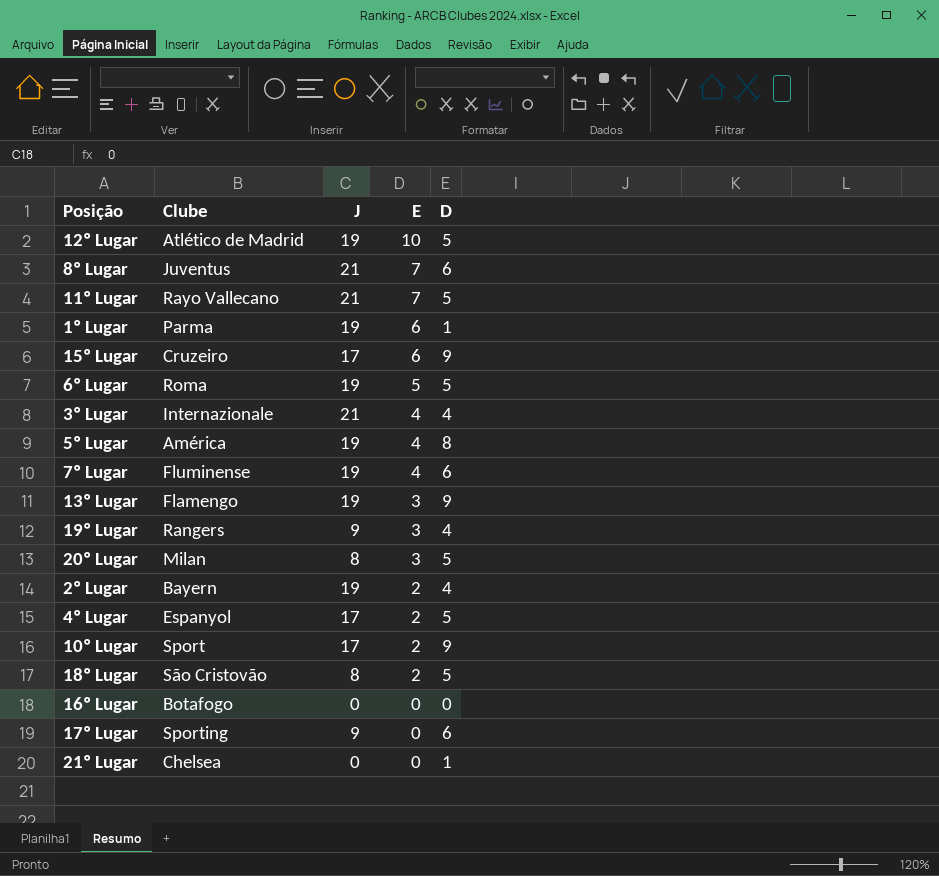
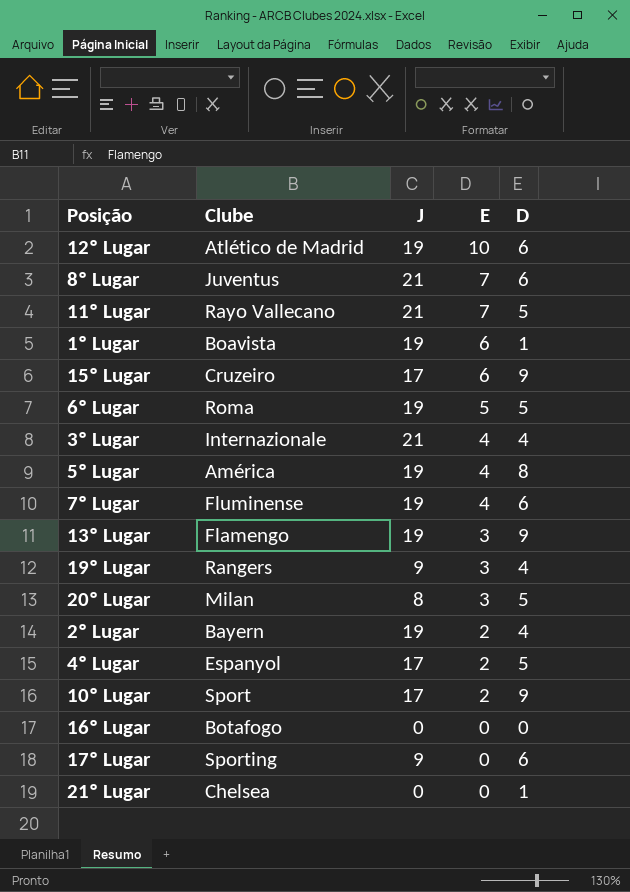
row 18º Lugar: São Cristovão | 8 | 2 | 5 -> none
12º Lugar | D: 5 -> 6
1º Lugar | Clube: Parma -> Boavista

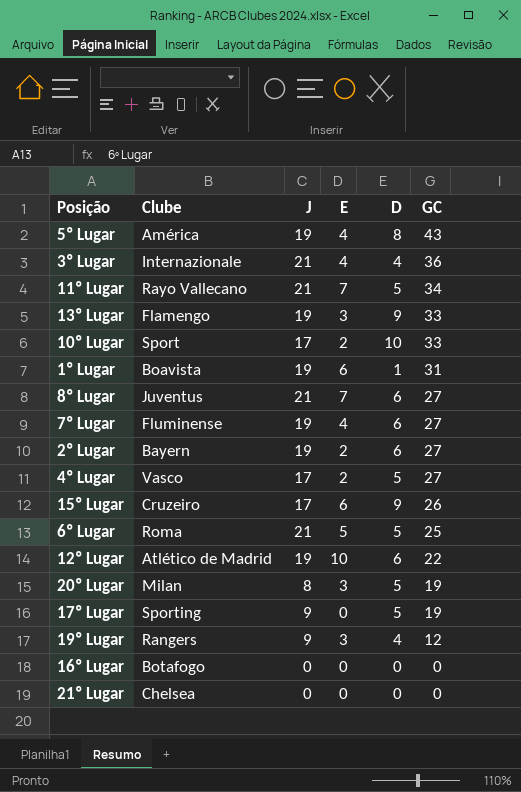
row order: E descending -> GC descending
column GC | position: none -> 6
10º Lugar | D: 9 -> 10
2º Lugar | D: 4 -> 6
4º Lugar | Clube: Espanyol -> Vasco
6º Lugar | J: 19 -> 21
17º Lugar | D: 6 -> 5
21º Lugar | D: 1 -> 0

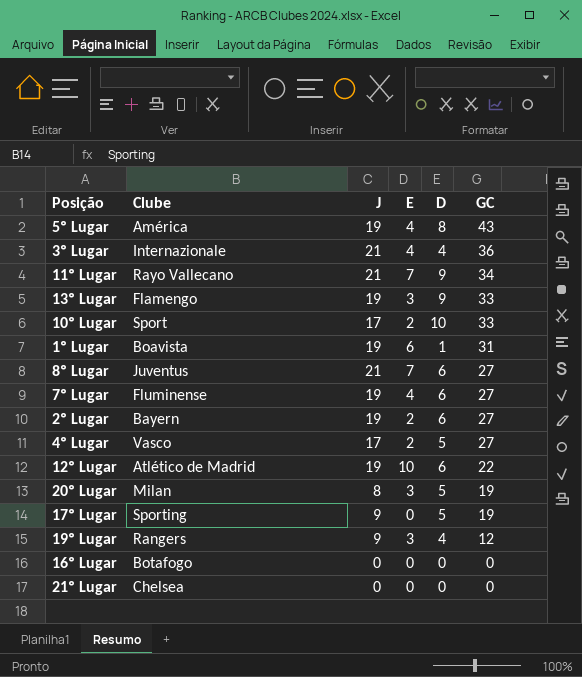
row 15º Lugar: Cruzeiro | 17 | 6 | 9 | 26 -> none
row 6º Lugar: Roma | 21 | 5 | 5 | 25 -> none
11º Lugar | D: 5 -> 9

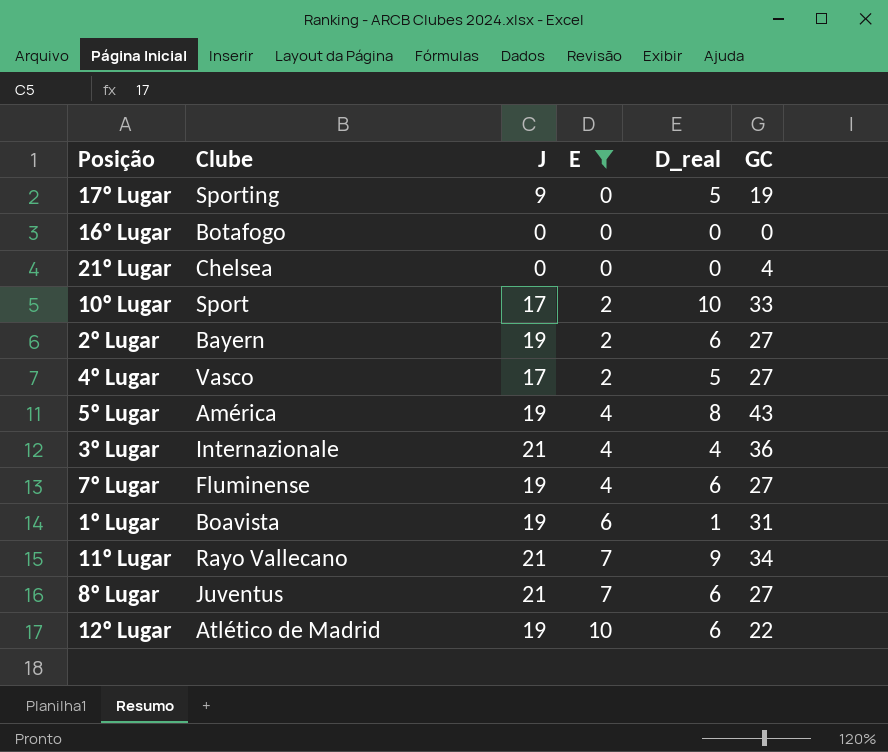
filter: none -> E != 3
row order: GC descending -> E ascending
column name: D -> D_real
21º Lugar | GC: 0 -> 4

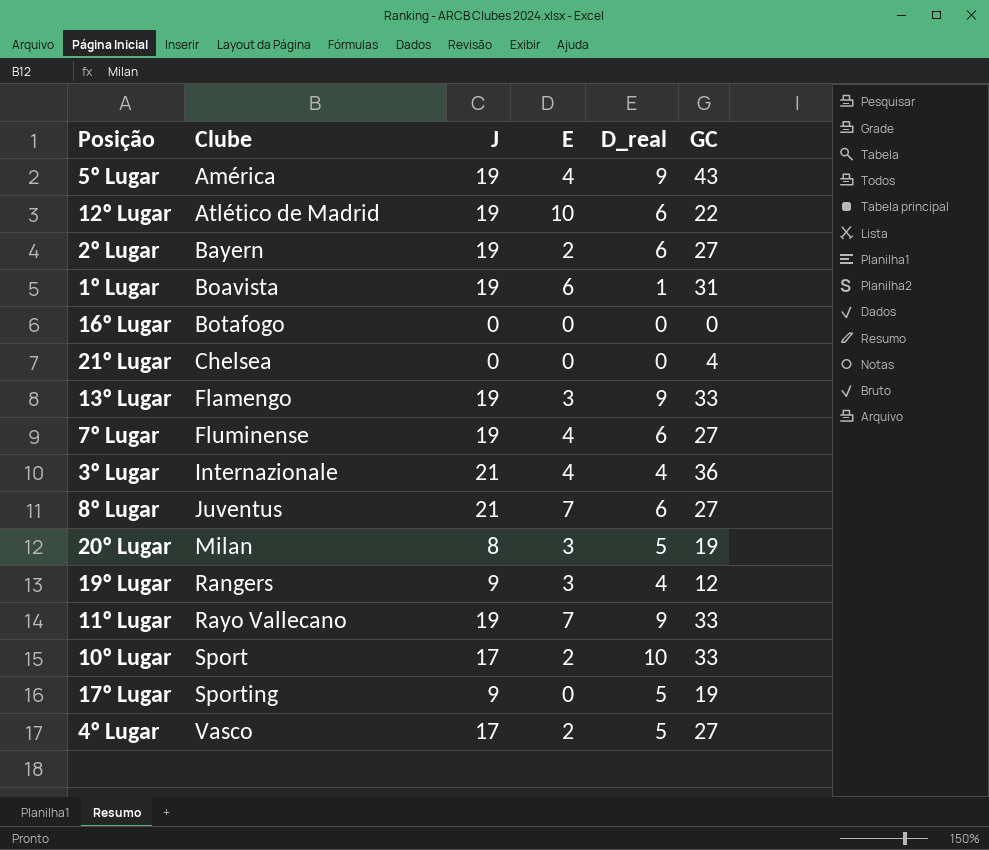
filter: E != 3 -> none
row order: E ascending -> Clube ascending
5º Lugar | D_real: 8 -> 9
11º Lugar | J: 21 -> 19
11º Lugar | GC: 34 -> 33

